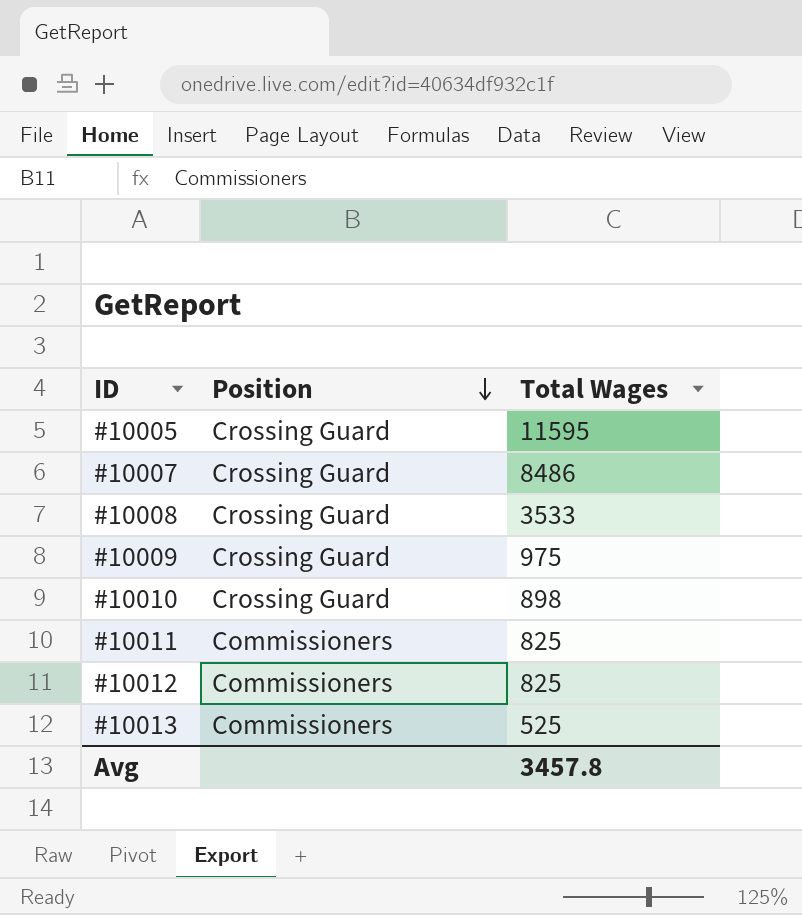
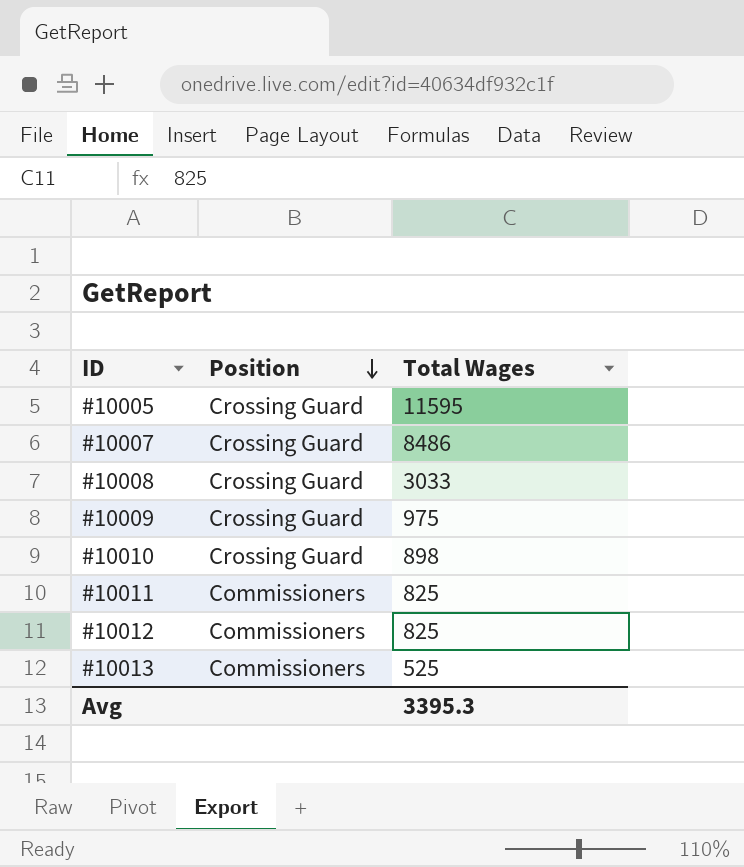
#10008 | Total Wages: 3533 -> 3033
Avg | Total Wages: 3457.8 -> 3395.3

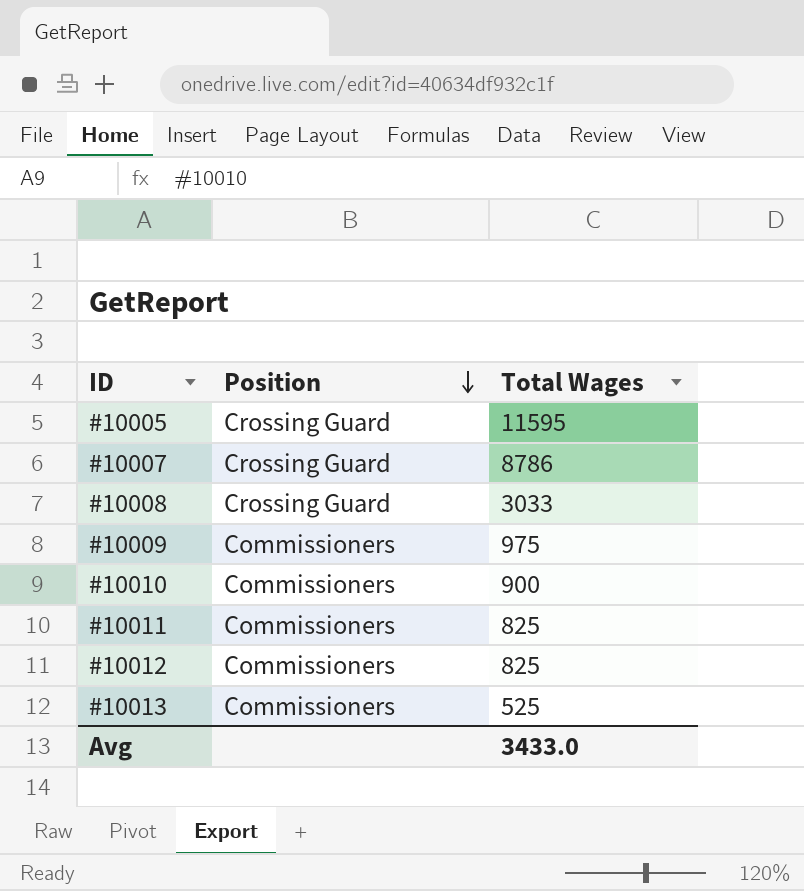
#10007 | Total Wages: 8486 -> 8786
#10009 | Position: Crossing Guard -> Commissioners
#10010 | Position: Crossing Guard -> Commissioners
#10010 | Total Wages: 898 -> 900
Avg | Total Wages: 3395.3 -> 3433.0

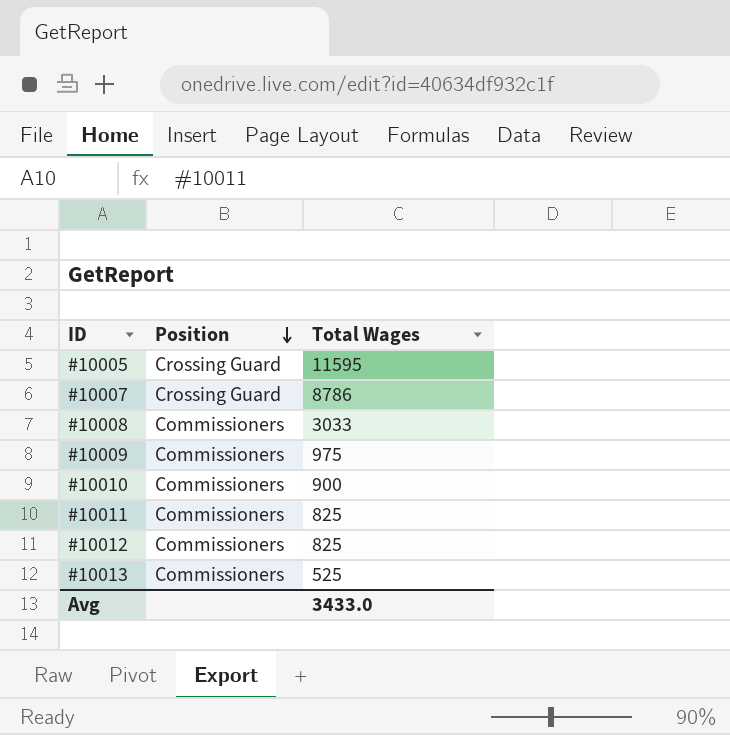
#10008 | Position: Crossing Guard -> Commissioners

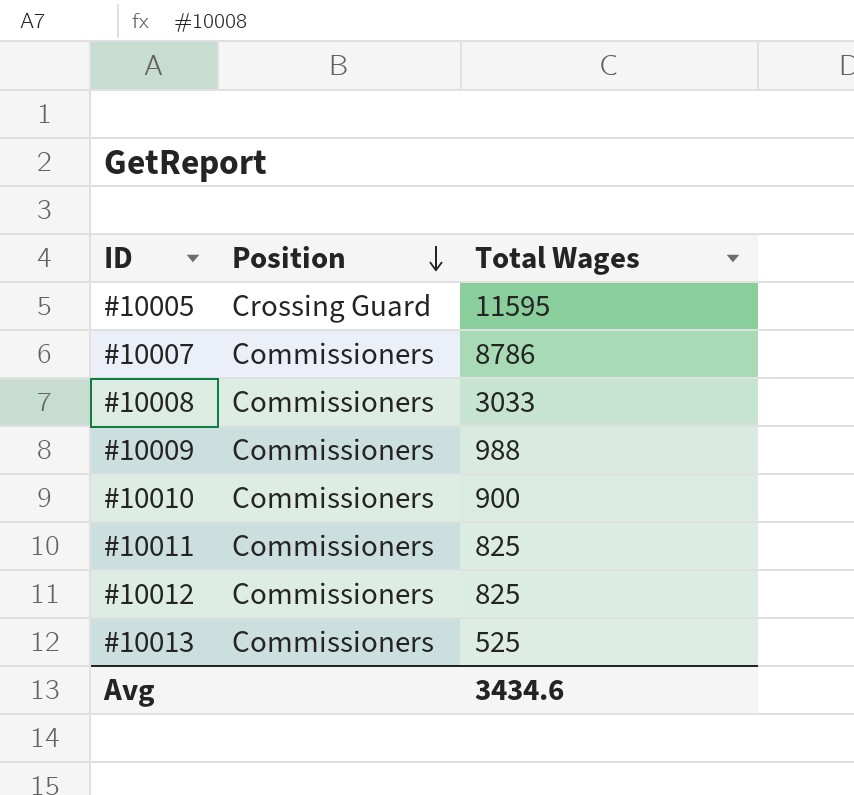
#10007 | Position: Crossing Guard -> Commissioners
#10009 | Total Wages: 975 -> 988
Avg | Total Wages: 3433.0 -> 3434.6

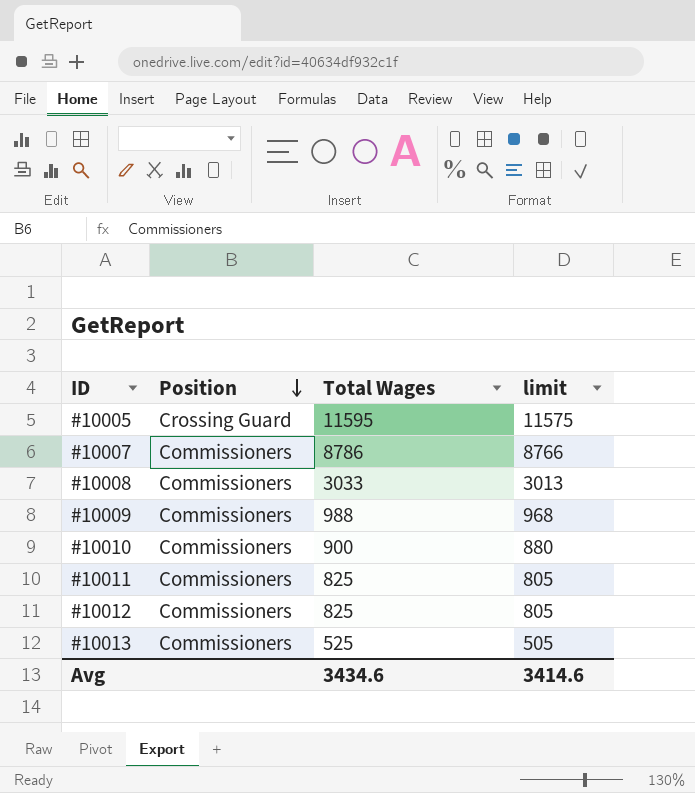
column limit | formula: none -> [Total Wages] - 20

